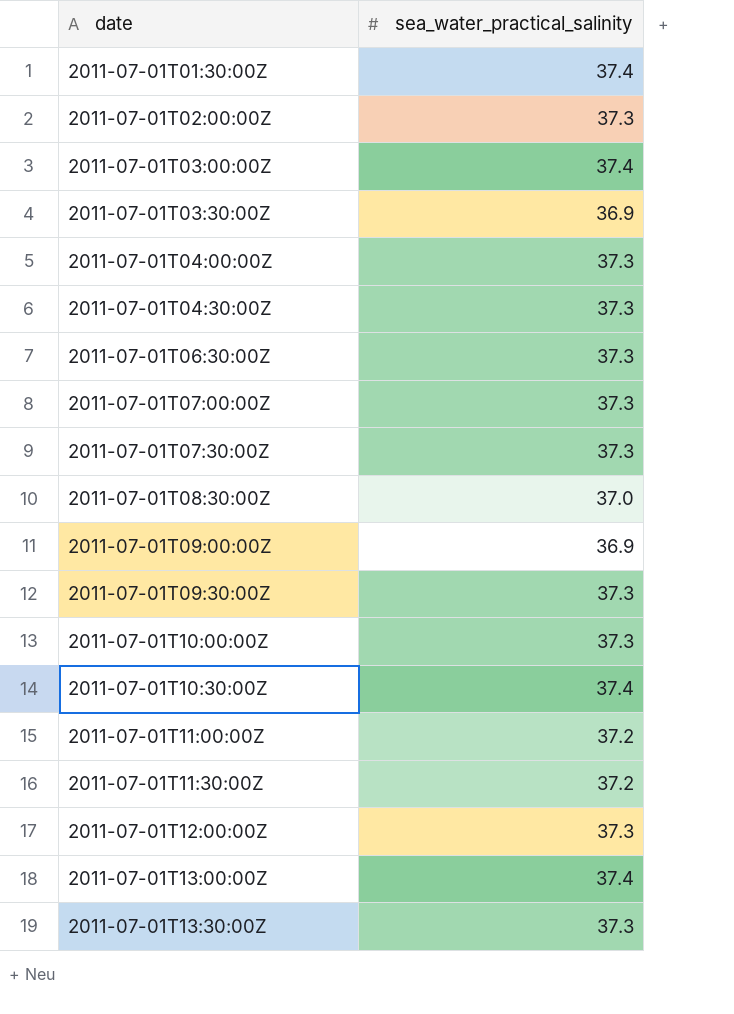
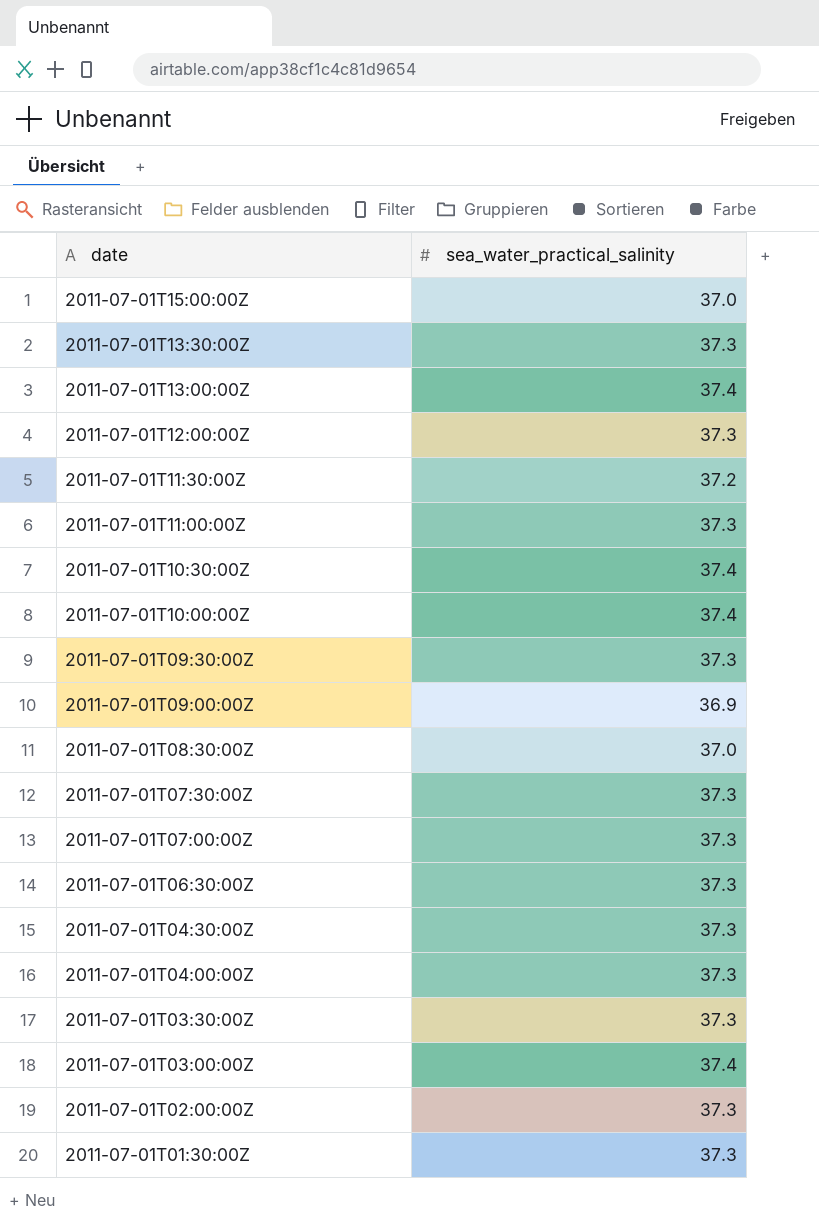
row order: date ascending -> date descending
row 2011-07-01T15:00:00Z: none -> 37.0
2011-07-01T11:00:00Z | sea_water_practical_salinity: 37.2 -> 37.3
2011-07-01T10:00:00Z | sea_water_practical_salinity: 37.3 -> 37.4
2011-07-01T03:30:00Z | sea_water_practical_salinity: 36.9 -> 37.3
2011-07-01T01:30:00Z | sea_water_practical_salinity: 37.4 -> 37.3

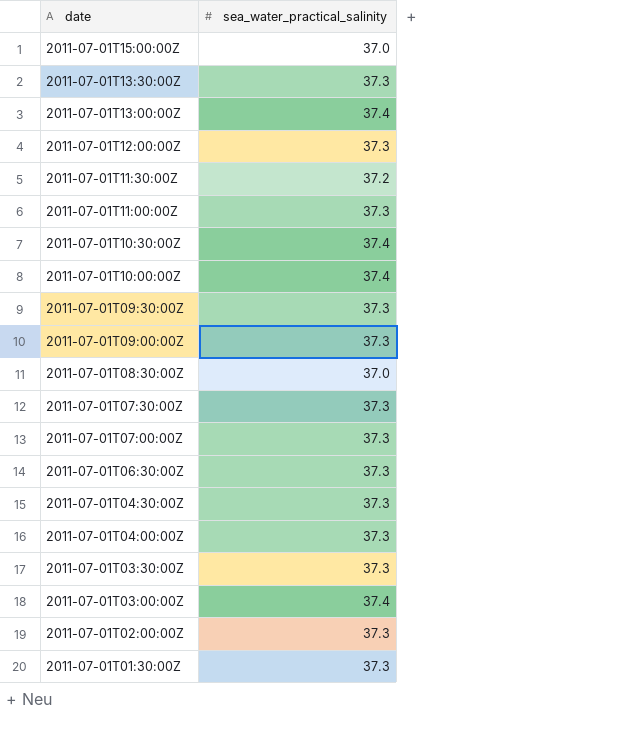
2011-07-01T09:00:00Z | sea_water_practical_salinity: 36.9 -> 37.3

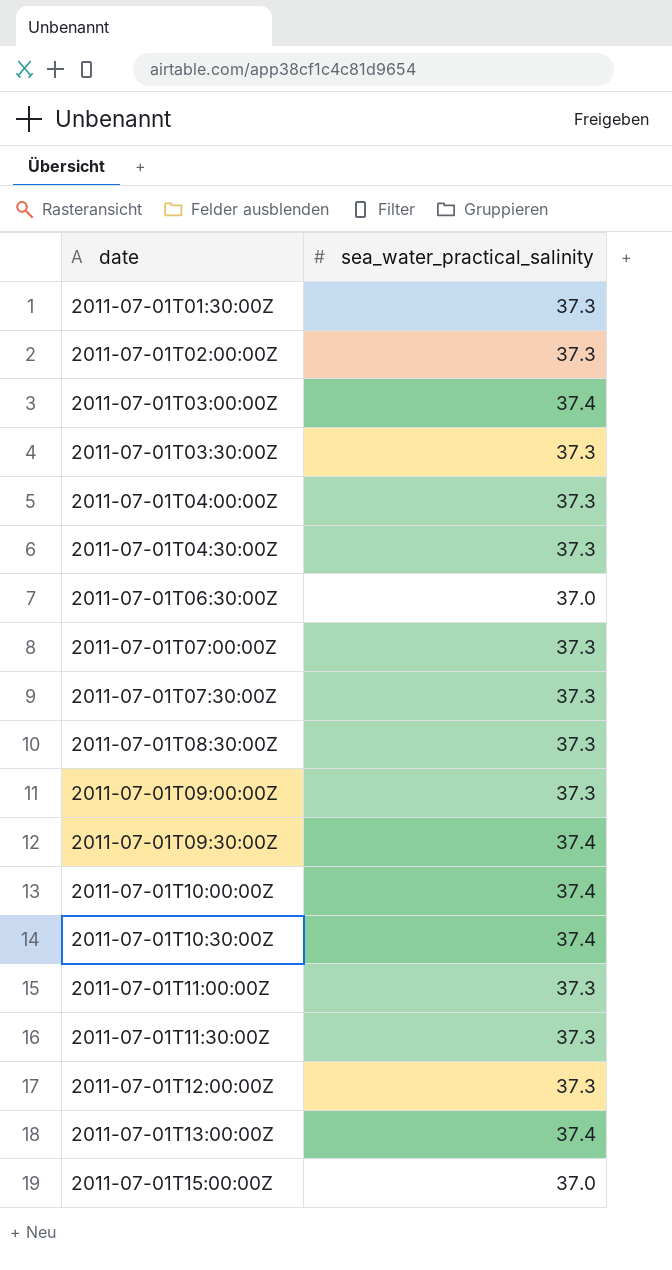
row order: date descending -> date ascending
row 2011-07-01T13:30:00Z: 37.3 -> none
2011-07-01T06:30:00Z | sea_water_practical_salinity: 37.3 -> 37.0
2011-07-01T08:30:00Z | sea_water_practical_salinity: 37.0 -> 37.3
2011-07-01T09:30:00Z | sea_water_practical_salinity: 37.3 -> 37.4
2011-07-01T11:30:00Z | sea_water_practical_salinity: 37.2 -> 37.3

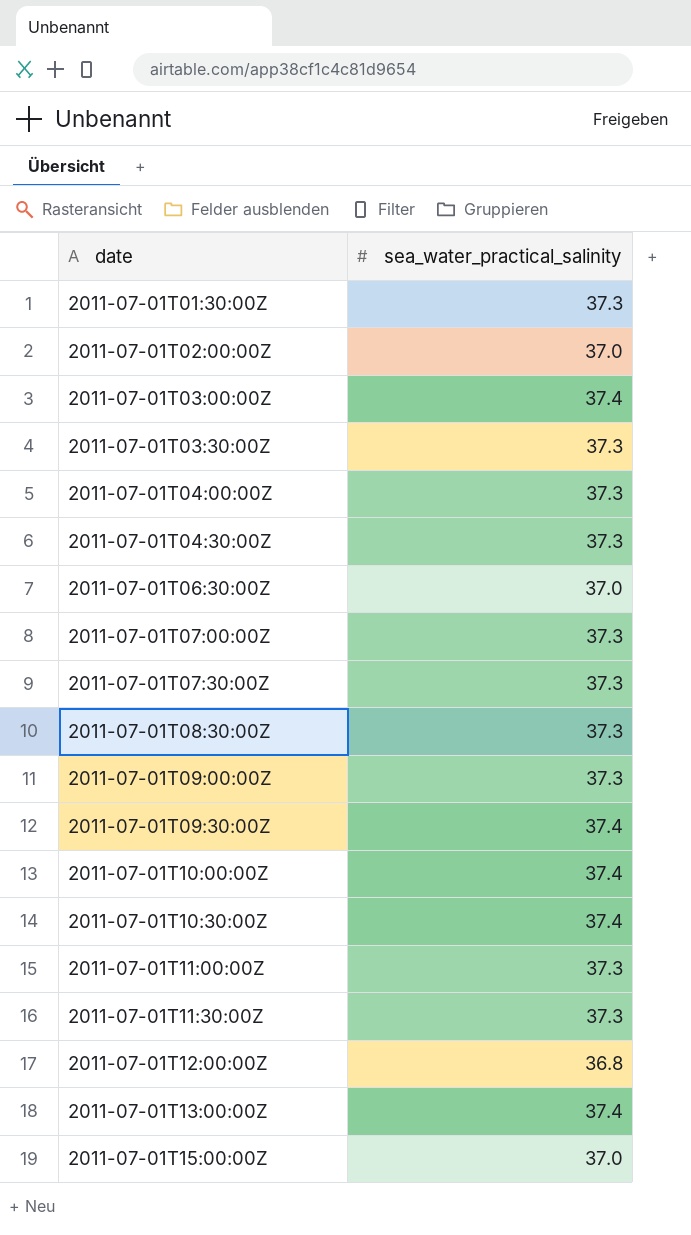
2011-07-01T02:00:00Z | sea_water_practical_salinity: 37.3 -> 37.0
2011-07-01T12:00:00Z | sea_water_practical_salinity: 37.3 -> 36.8

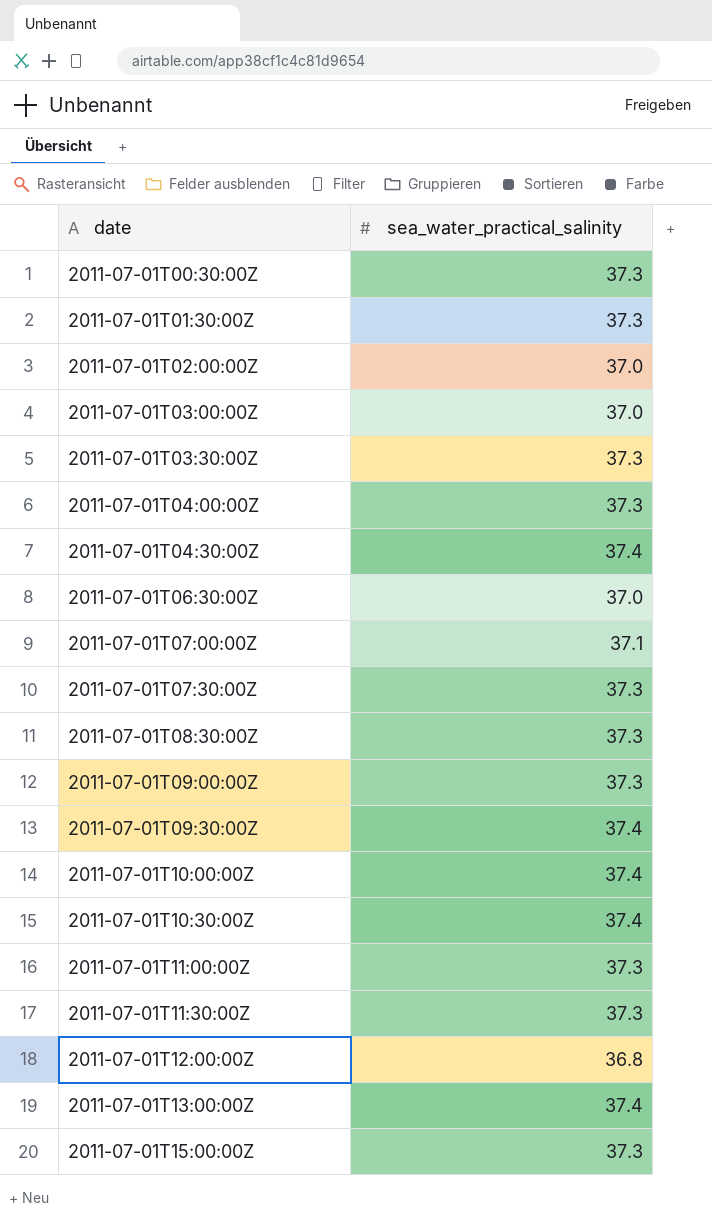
row 2011-07-01T00:30:00Z: none -> 37.3
2011-07-01T03:00:00Z | sea_water_practical_salinity: 37.4 -> 37.0
2011-07-01T04:30:00Z | sea_water_practical_salinity: 37.3 -> 37.4
2011-07-01T07:00:00Z | sea_water_practical_salinity: 37.3 -> 37.1
2011-07-01T15:00:00Z | sea_water_practical_salinity: 37.0 -> 37.3

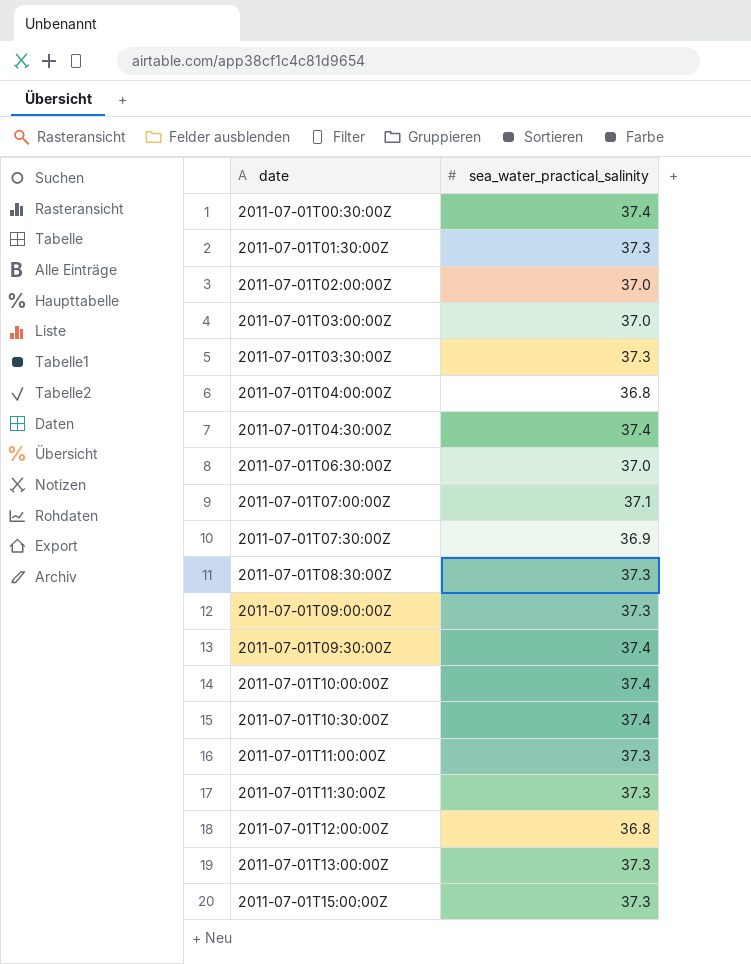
2011-07-01T00:30:00Z | sea_water_practical_salinity: 37.3 -> 37.4
2011-07-01T04:00:00Z | sea_water_practical_salinity: 37.3 -> 36.8
2011-07-01T07:30:00Z | sea_water_practical_salinity: 37.3 -> 36.9
2011-07-01T13:00:00Z | sea_water_practical_salinity: 37.4 -> 37.3

